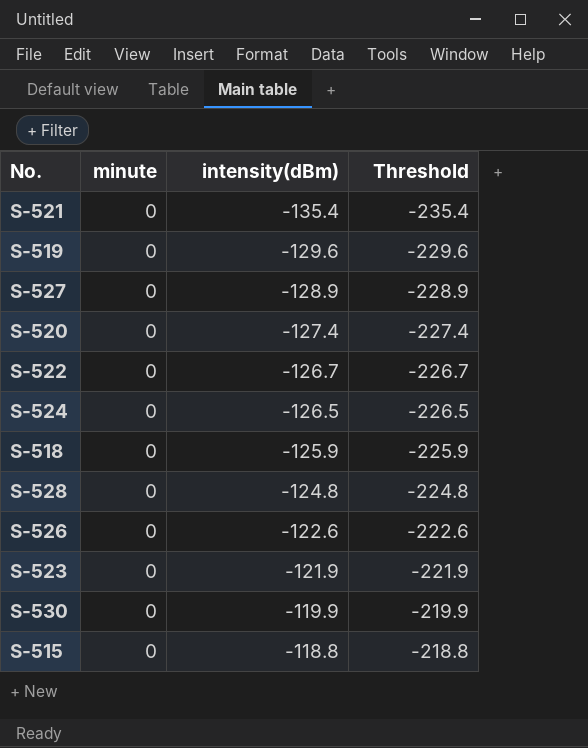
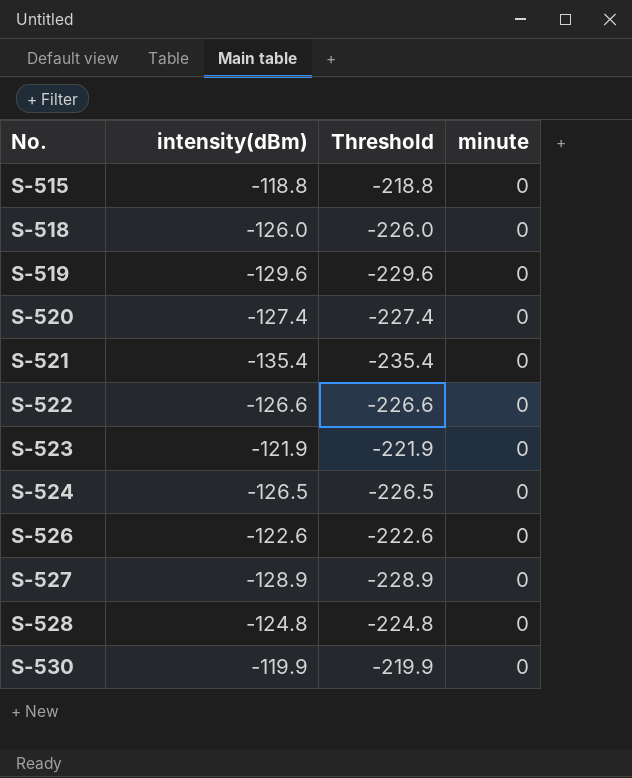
row order: intensity(dBm) ascending -> No. ascending
column minute | position: 2 -> 4
S-518 | intensity(dBm): -125.9 -> -126.0
S-518 | Threshold: -225.9 -> -226.0
S-522 | intensity(dBm): -126.7 -> -126.6
S-522 | Threshold: -226.7 -> -226.6

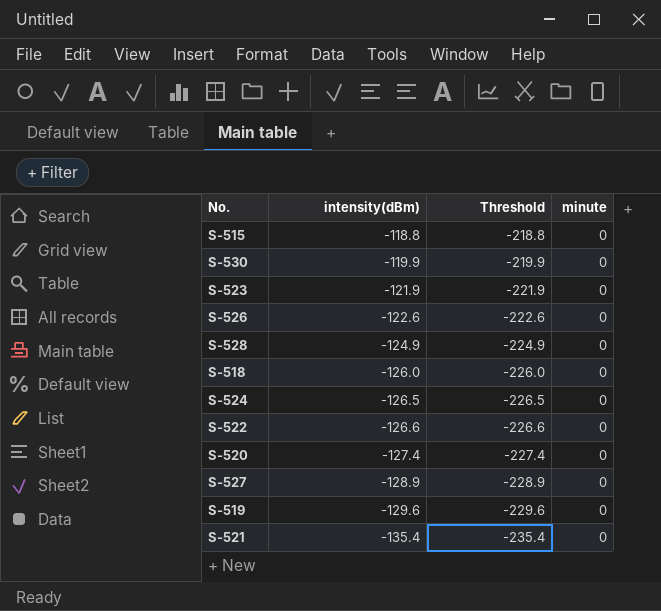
row order: No. ascending -> intensity(dBm) descending
S-528 | intensity(dBm): -124.8 -> -124.9
S-528 | Threshold: -224.8 -> -224.9

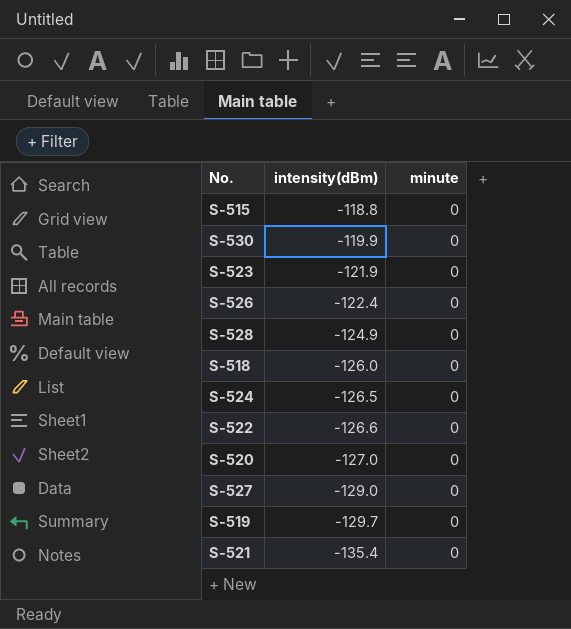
column Threshold | formula: [intensity(dBm)] - 100 -> none
S-526 | intensity(dBm): -122.6 -> -122.4
S-520 | intensity(dBm): -127.4 -> -127.0
S-527 | intensity(dBm): -128.9 -> -129.0
S-519 | intensity(dBm): -129.6 -> -129.7

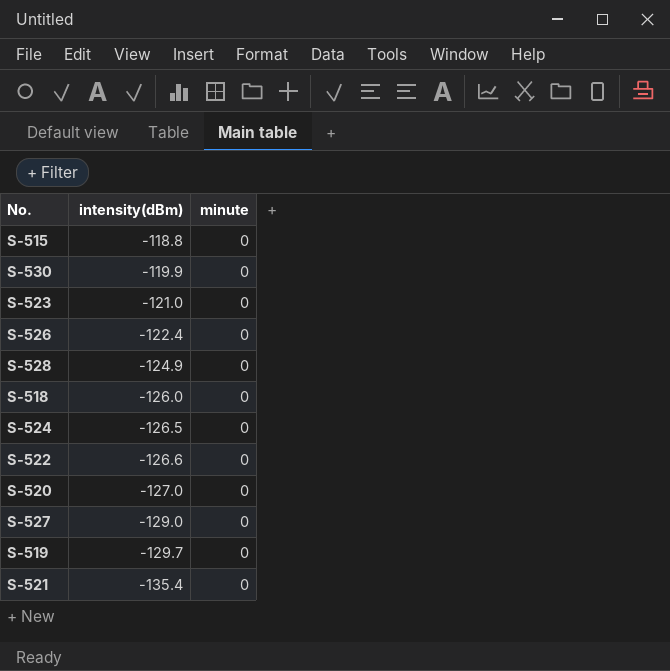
S-523 | intensity(dBm): -121.9 -> -121.0

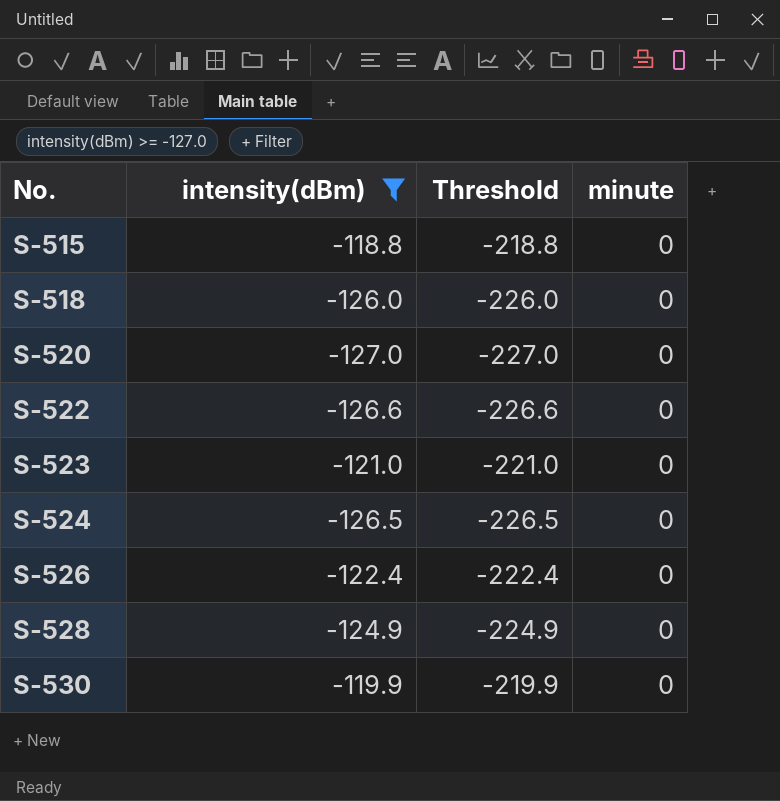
filter: none -> intensity(dBm) >= -127.0
row order: intensity(dBm) descending -> No. ascending
column Threshold | formula: none -> [intensity(dBm)] - 100

